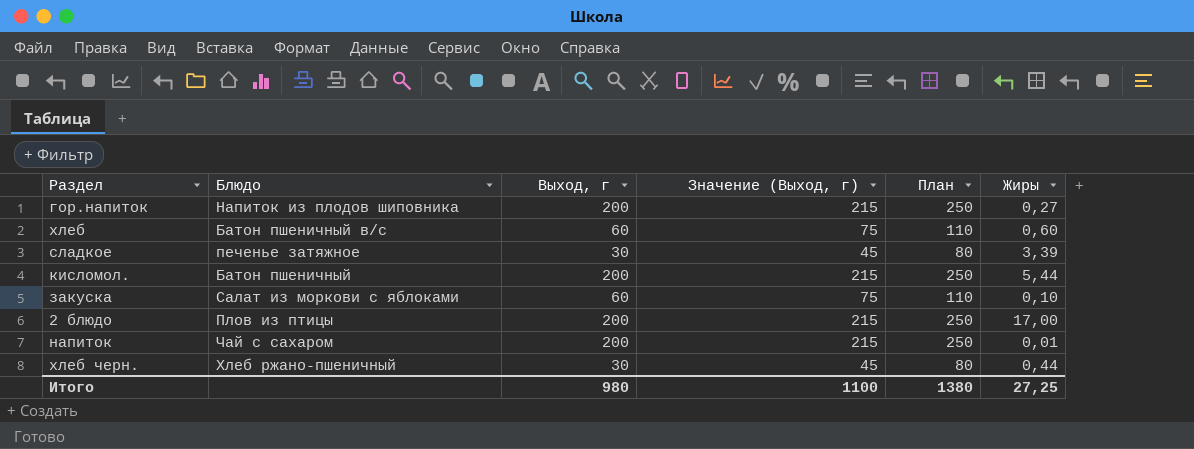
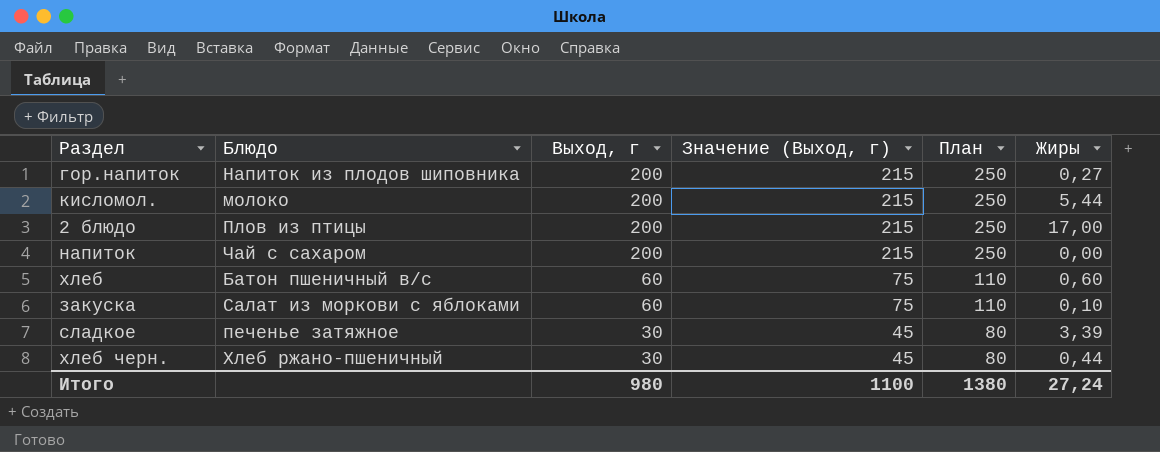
row order: none -> Выход, г descending
кисломол. | Блюдо: Батон пшеничный -> молоко
напиток | Жиры: 0,01 -> 0,00
Итого | Жиры: 27,25 -> 27,24

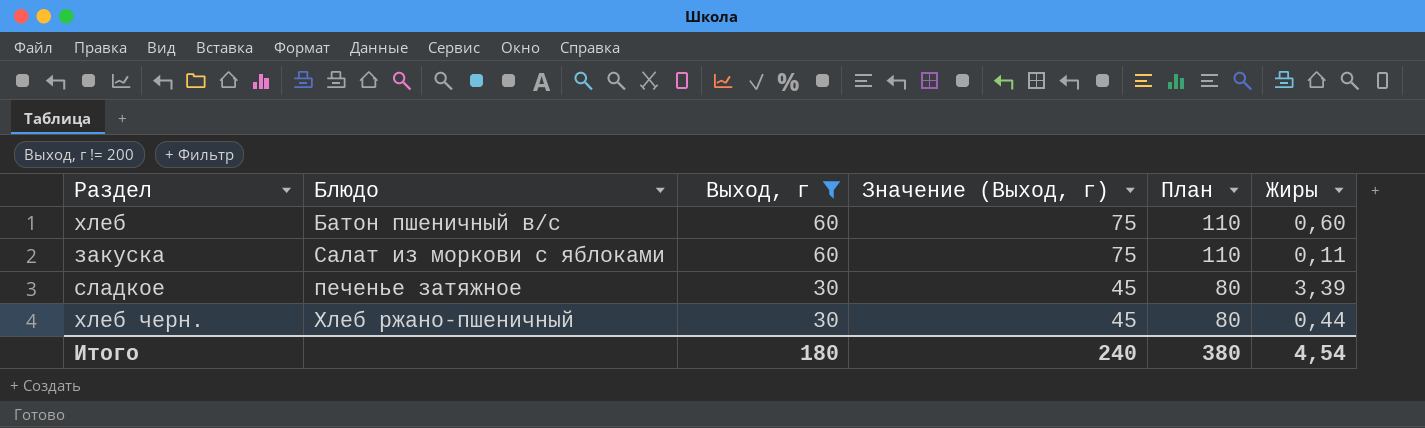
filter: none -> Выход, г != 200
закуска | Жиры: 0,10 -> 0,11
Итого | Выход, г: 980 -> 180
Итого | Значение (Выход, г): 1100 -> 240
Итого | План: 1380 -> 380
Итого | Жиры: 27,24 -> 4,54

